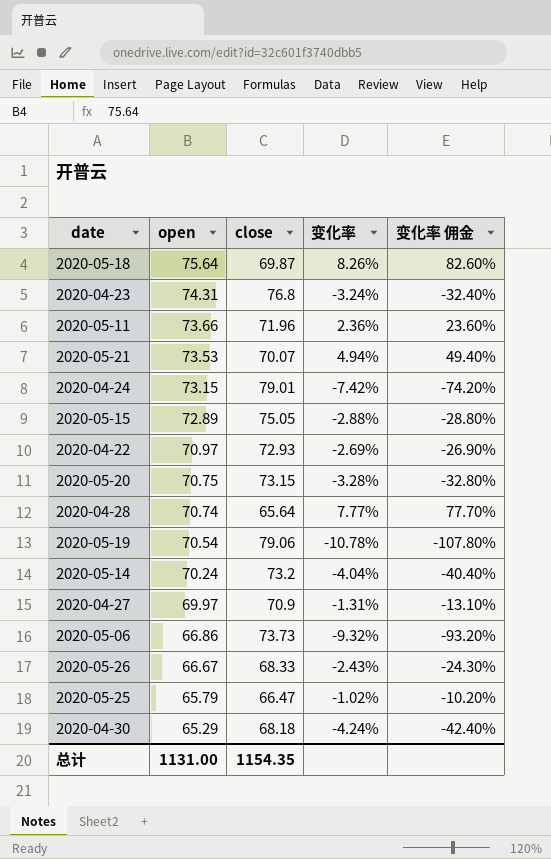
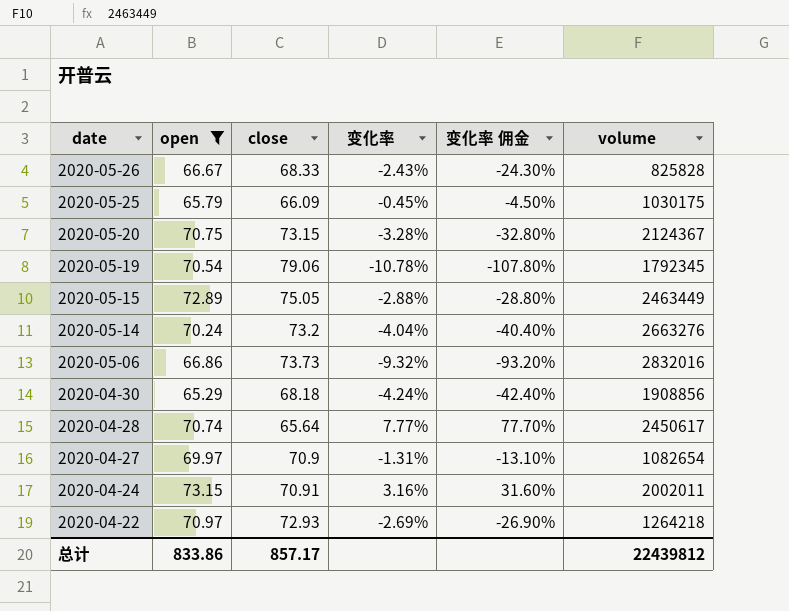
filter: none -> open <= 73.15
row order: open descending -> date descending
column volume | position: none -> 6
2020-05-25 | close: 66.47 -> 66.09
2020-05-25 | 变化率: -1.02% -> -0.45%
2020-05-25 | 变化率 佣金: -10.20% -> -4.50%
2020-04-24 | close: 79.01 -> 70.91
2020-04-24 | 变化率: -7.42% -> 3.16%
2020-04-24 | 变化率 佣金: -74.20% -> 31.60%
总计 | open: 1131.00 -> 833.86
总计 | close: 1154.35 -> 857.17

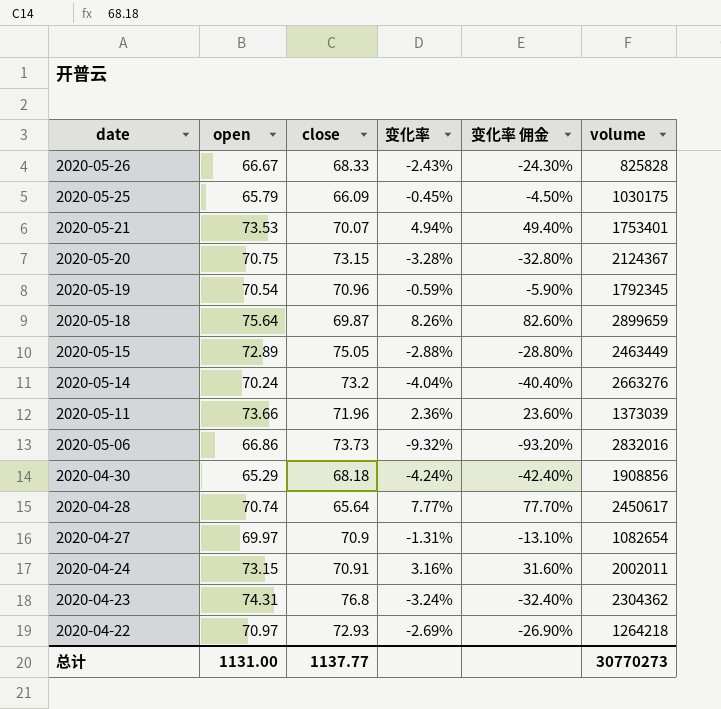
filter: open <= 73.15 -> none
2020-05-19 | close: 79.06 -> 70.96
2020-05-19 | 变化率: -10.78% -> -0.59%
2020-05-19 | 变化率 佣金: -107.80% -> -5.90%
总计 | open: 833.86 -> 1131.00
总计 | close: 857.17 -> 1137.77
总计 | volume: 22439812 -> 30770273

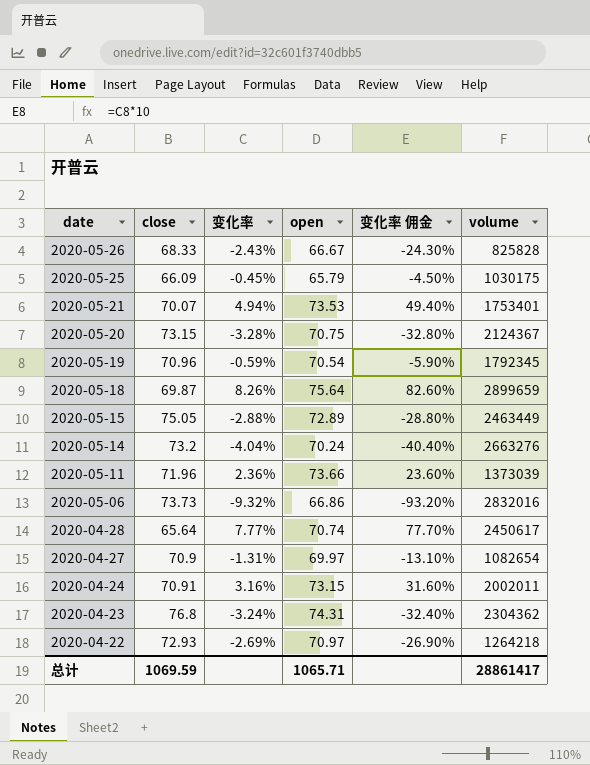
column open | position: 2 -> 4
row 2020-04-30: 65.29 | 68.18 | -4.24% | -42.40% | 1908856 -> none
总计 | close: 1137.77 -> 1069.59
总计 | open: 1131.00 -> 1065.71
总计 | volume: 30770273 -> 28861417

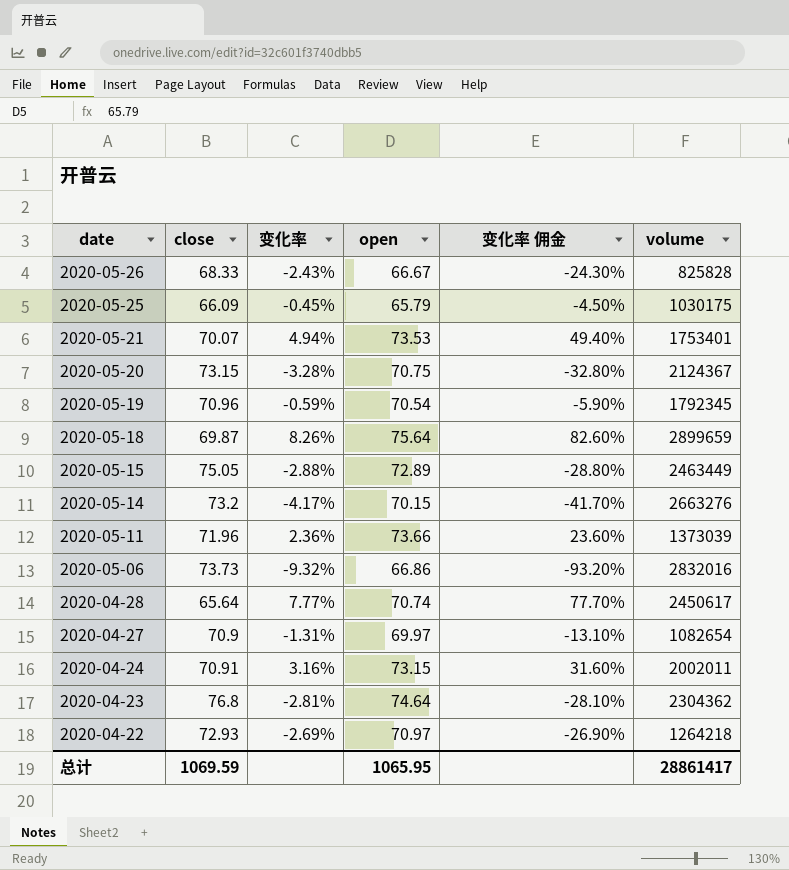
2020-05-14 | 变化率: -4.04% -> -4.17%
2020-05-14 | open: 70.24 -> 70.15
2020-05-14 | 变化率 佣金: -40.40% -> -41.70%
2020-04-23 | 变化率: -3.24% -> -2.81%
2020-04-23 | open: 74.31 -> 74.64
2020-04-23 | 变化率 佣金: -32.40% -> -28.10%
总计 | open: 1065.71 -> 1065.95

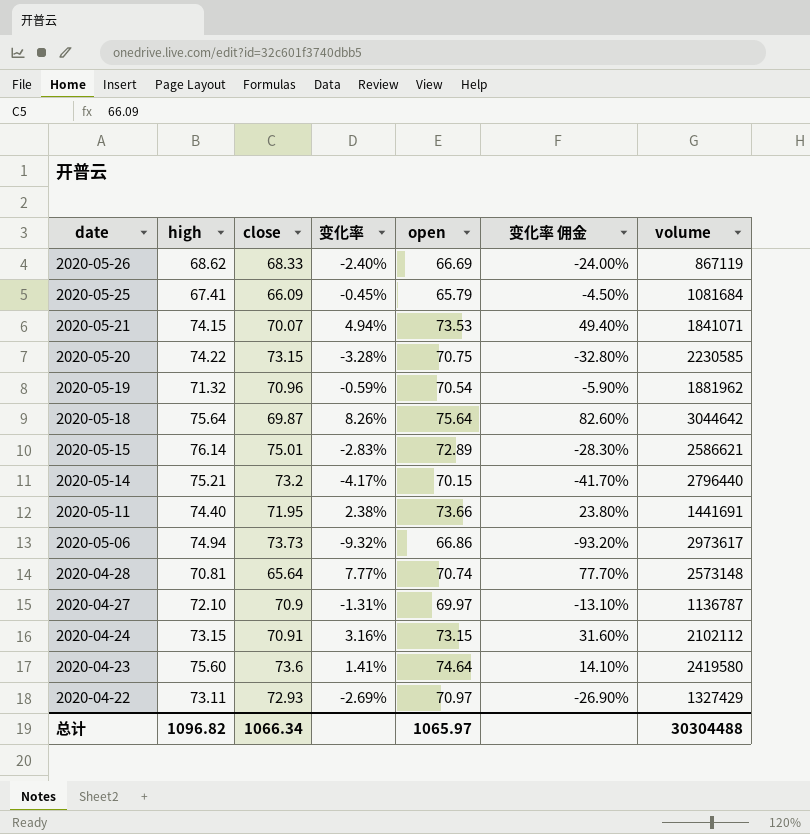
column high | position: none -> 2
2020-05-26 | 变化率: -2.43% -> -2.40%
2020-05-26 | open: 66.67 -> 66.69
2020-05-26 | 变化率 佣金: -24.30% -> -24.00%
2020-05-26 | volume: 825828 -> 867119
2020-05-25 | volume: 1030175 -> 1081684
2020-05-21 | volume: 1753401 -> 1841071
2020-05-20 | volume: 2124367 -> 2230585
2020-05-19 | volume: 1792345 -> 1881962
2020-05-18 | volume: 2899659 -> 3044642
2020-05-15 | close: 75.05 -> 75.01
2020-05-15 | 变化率: -2.88% -> -2.83%
2020-05-15 | 变化率 佣金: -28.80% -> -28.30%
2020-05-15 | volume: 2463449 -> 2586621
2020-05-14 | volume: 2663276 -> 2796440
2020-05-11 | close: 71.96 -> 71.95
2020-05-11 | 变化率: 2.36% -> 2.38%
2020-05-11 | 变化率 佣金: 23.60% -> 23.80%
2020-05-11 | volume: 1373039 -> 1441691
2020-05-06 | volume: 2832016 -> 2973617
2020-04-28 | volume: 2450617 -> 2573148
2020-04-27 | volume: 1082654 -> 1136787
2020-04-24 | volume: 2002011 -> 2102112
2020-04-23 | close: 76.8 -> 73.6
2020-04-23 | 变化率: -2.81% -> 1.41%
2020-04-23 | 变化率 佣金: -28.10% -> 14.10%
2020-04-23 | volume: 2304362 -> 2419580
2020-04-22 | volume: 1264218 -> 1327429
总计 | close: 1069.59 -> 1066.34
总计 | open: 1065.95 -> 1065.97
总计 | volume: 28861417 -> 30304488

